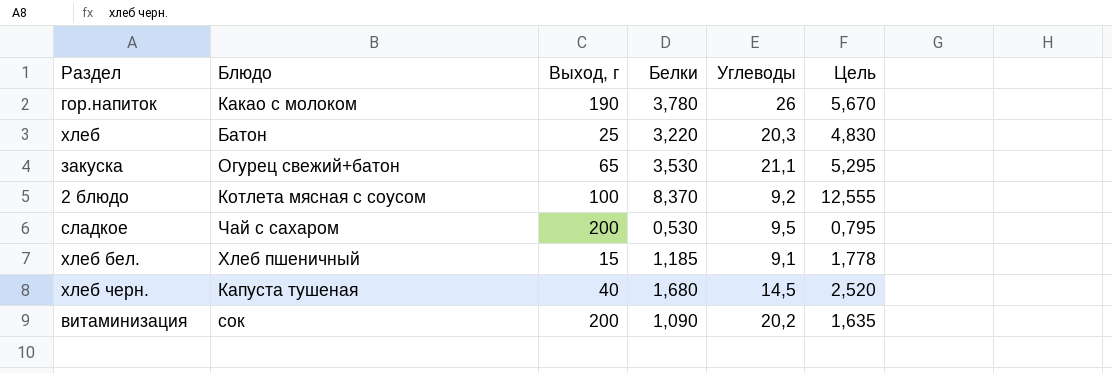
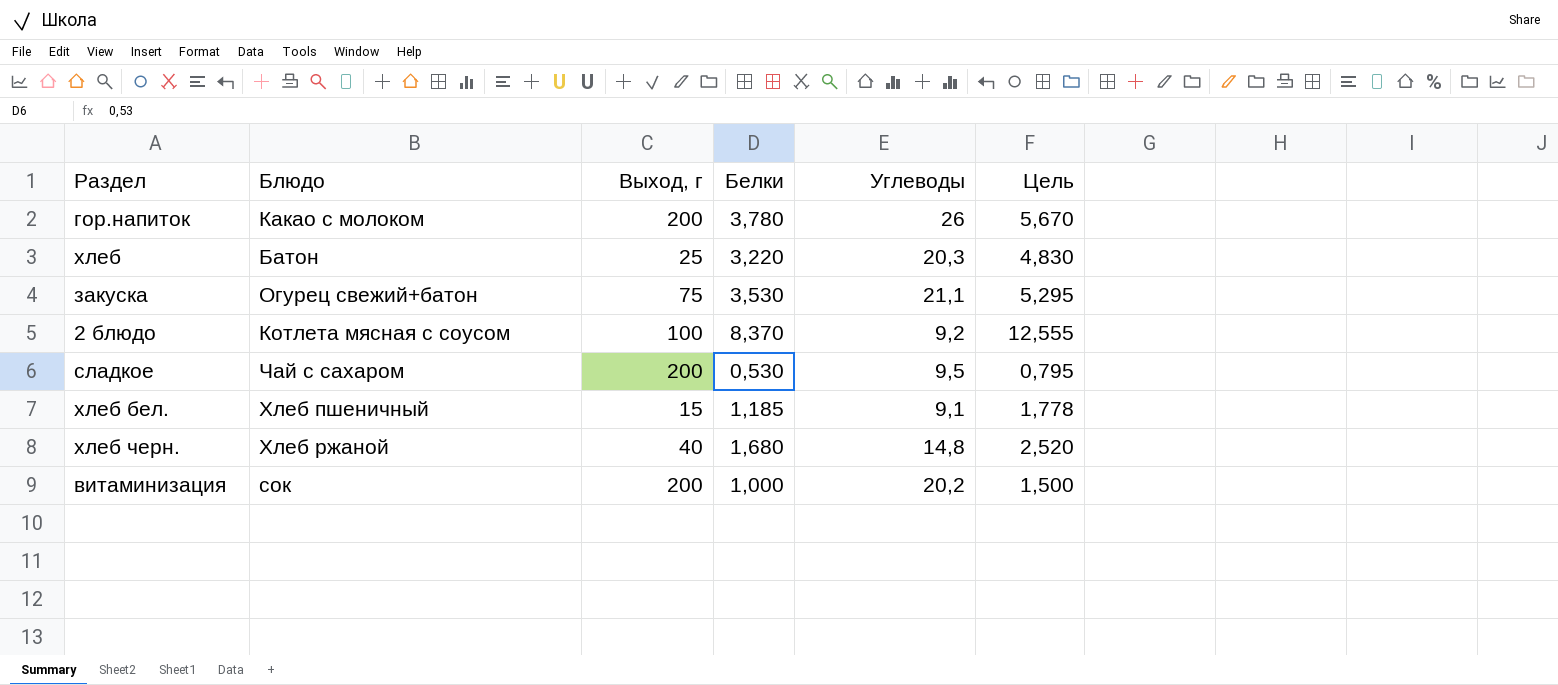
гор.напиток | Выход, г: 190 -> 200
закуска | Выход, г: 65 -> 75
хлеб черн. | Блюдо: Капуста тушеная -> Хлеб ржаной
хлеб черн. | Углеводы: 14,5 -> 14,8
витаминизация | Белки: 1,090 -> 1,000
витаминизация | Цель: 1,635 -> 1,500

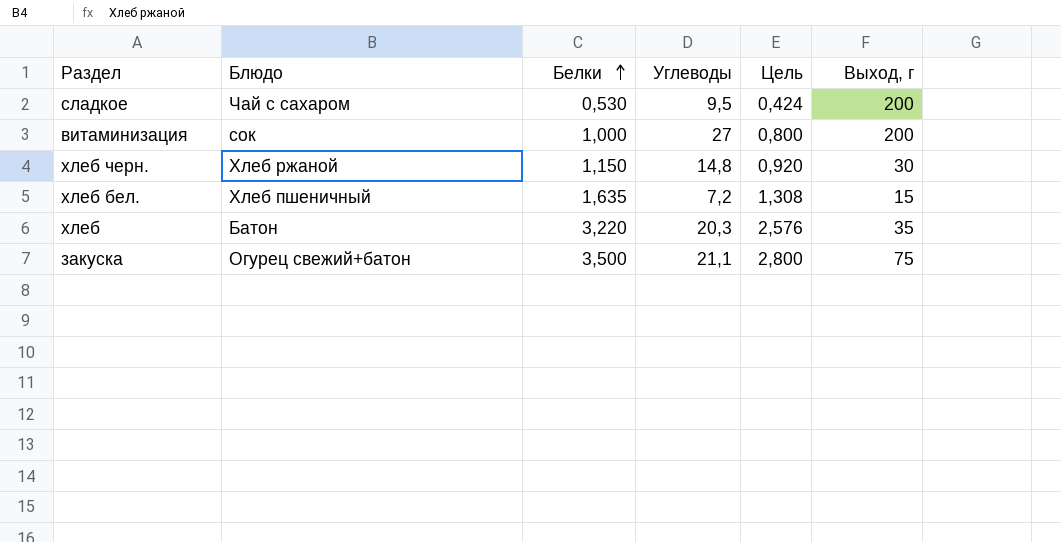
row order: none -> Белки ascending
column Цель | formula: [Белки] * 1,5 -> [Белки] * 0,8
column Выход, г | position: 3 -> 6
row гор.напиток: Какао с молоком | 200 | 3,780 | 26 | 5,670 -> none
row 2 блюдо: Котлета мясная с соусом | 100 | 8,370 | 9,2 | 12,555 -> none
витаминизация | Углеводы: 20,2 -> 27
хлеб черн. | Белки: 1,680 -> 1,150
хлеб черн. | Выход, г: 40 -> 30
хлеб бел. | Белки: 1,185 -> 1,635
хлеб бел. | Углеводы: 9,1 -> 7,2
хлеб | Выход, г: 25 -> 35
закуска | Белки: 3,530 -> 3,500

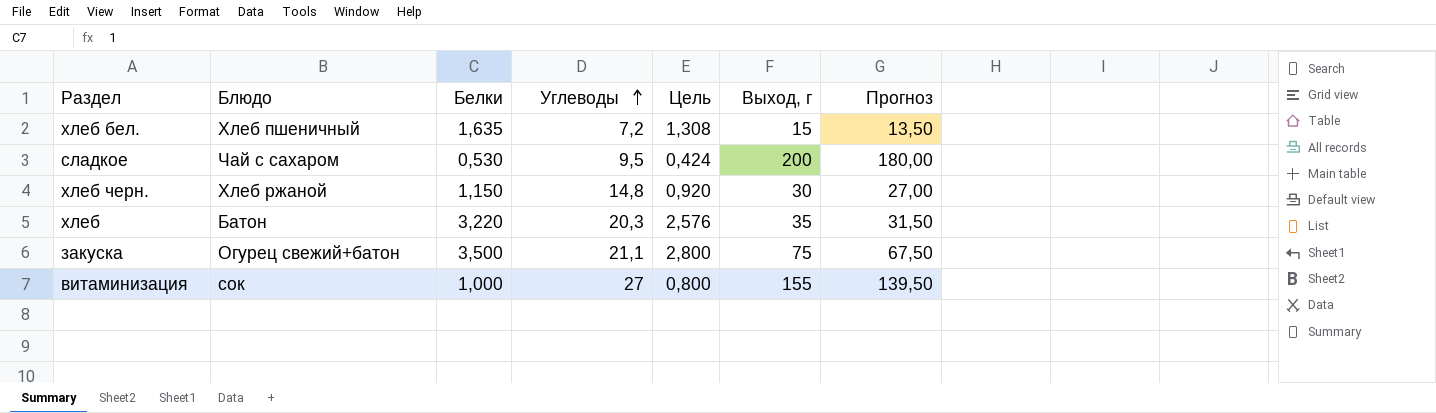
row order: Белки ascending -> Углеводы ascending
column Прогноз | formula: none -> [Выход, г] * 0,9
витаминизация | Выход, г: 200 -> 155

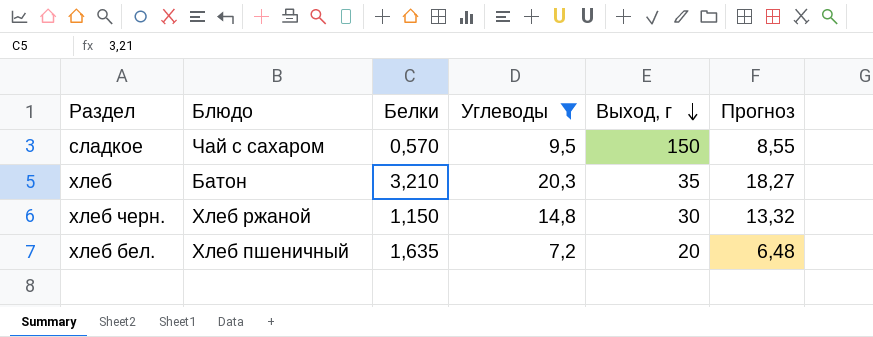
filter: none -> Углеводы <= 20,3
row order: Углеводы ascending -> Выход, г descending
column Цель | formula: [Белки] * 0,8 -> none
column Прогноз | formula: [Выход, г] * 0,9 -> [Углеводы] * 0,9
сладкое | Белки: 0,530 -> 0,570
сладкое | Выход, г: 200 -> 150
хлеб | Белки: 3,220 -> 3,210
хлеб бел. | Выход, г: 15 -> 20

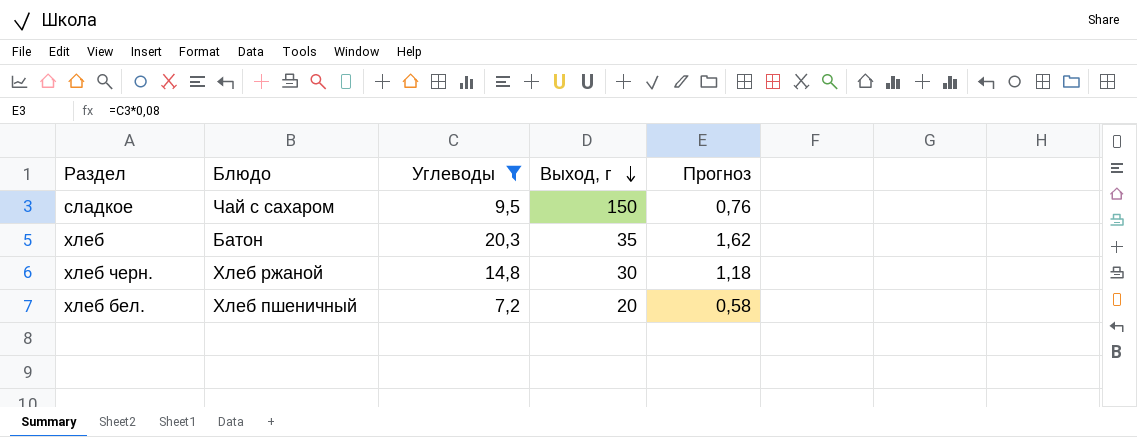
column Белки | position: 3 -> none
column Прогноз | formula: [Углеводы] * 0,9 -> [Углеводы] * 0,08

